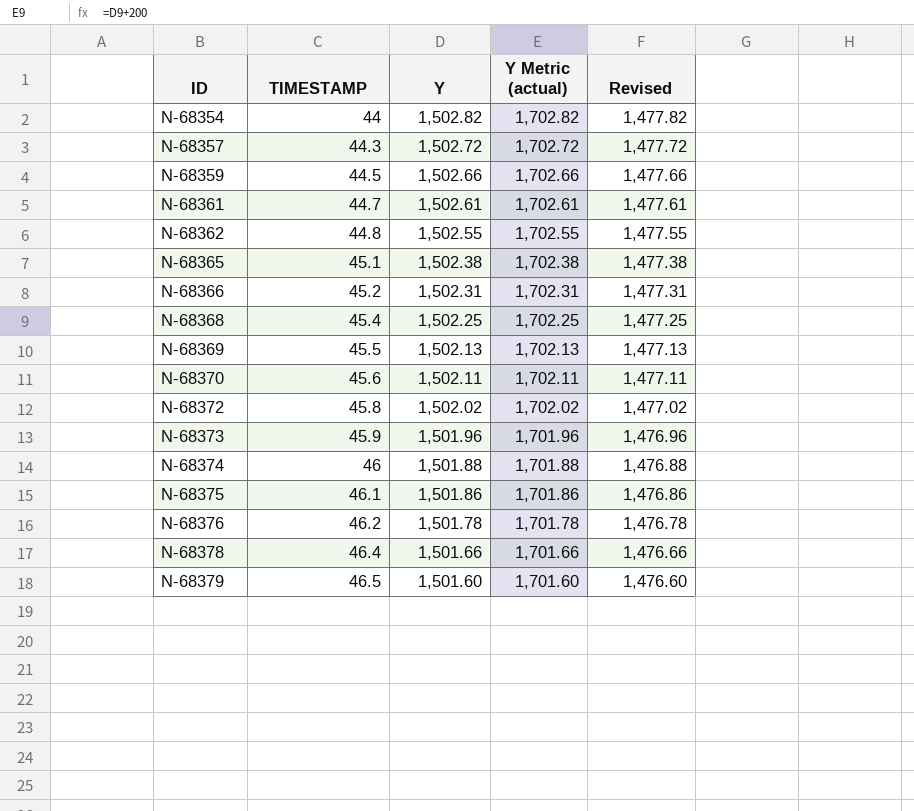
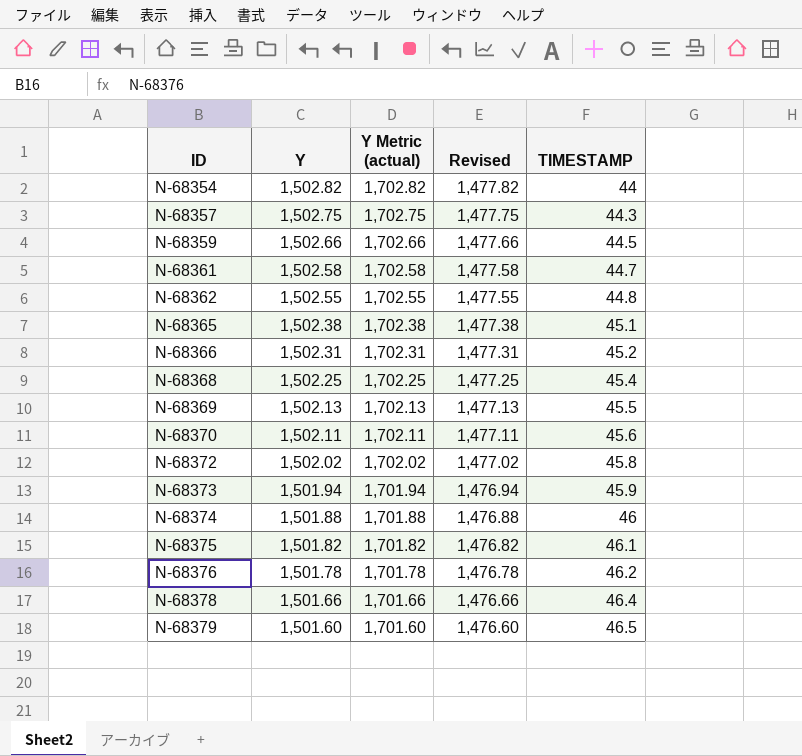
column TIMESTAMP | position: 2 -> 5
N-68357 | Y: 1,502.72 -> 1,502.75
N-68357 | Y Metric (actual): 1,702.72 -> 1,702.75
N-68357 | Revised: 1,477.72 -> 1,477.75
N-68361 | Y: 1,502.61 -> 1,502.58
N-68361 | Y Metric (actual): 1,702.61 -> 1,702.58
N-68361 | Revised: 1,477.61 -> 1,477.58
N-68373 | Y: 1,501.96 -> 1,501.94
N-68373 | Y Metric (actual): 1,701.96 -> 1,701.94
N-68373 | Revised: 1,476.96 -> 1,476.94
N-68375 | Y: 1,501.86 -> 1,501.82
N-68375 | Y Metric (actual): 1,701.86 -> 1,701.82
N-68375 | Revised: 1,476.86 -> 1,476.82

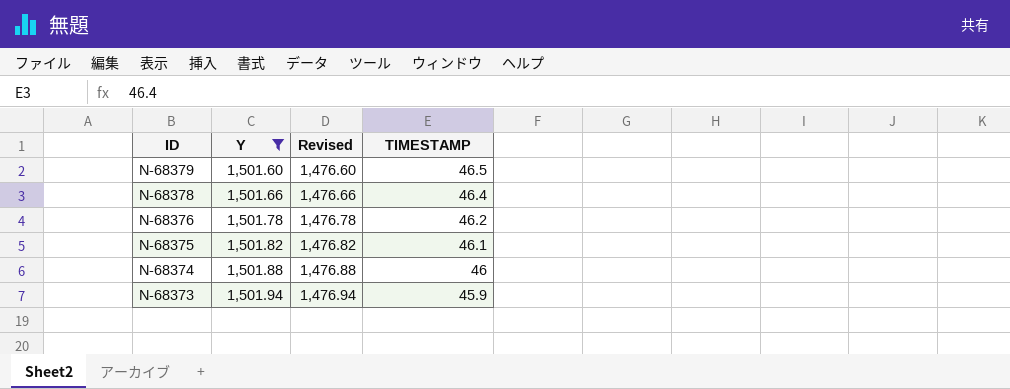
filter: none -> Y <= 1,501.94
row order: ID ascending -> ID descending
column Y Metric (actual) | formula: [Y] + 200 -> none

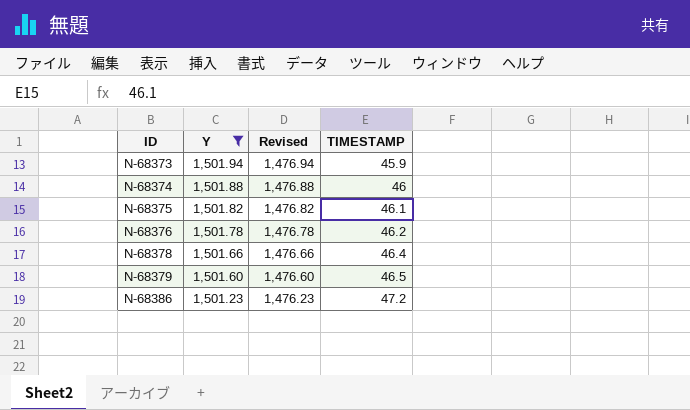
row order: ID descending -> ID ascending
row N-68386: none -> 1,501.23 | 1,476.23 | 47.2

